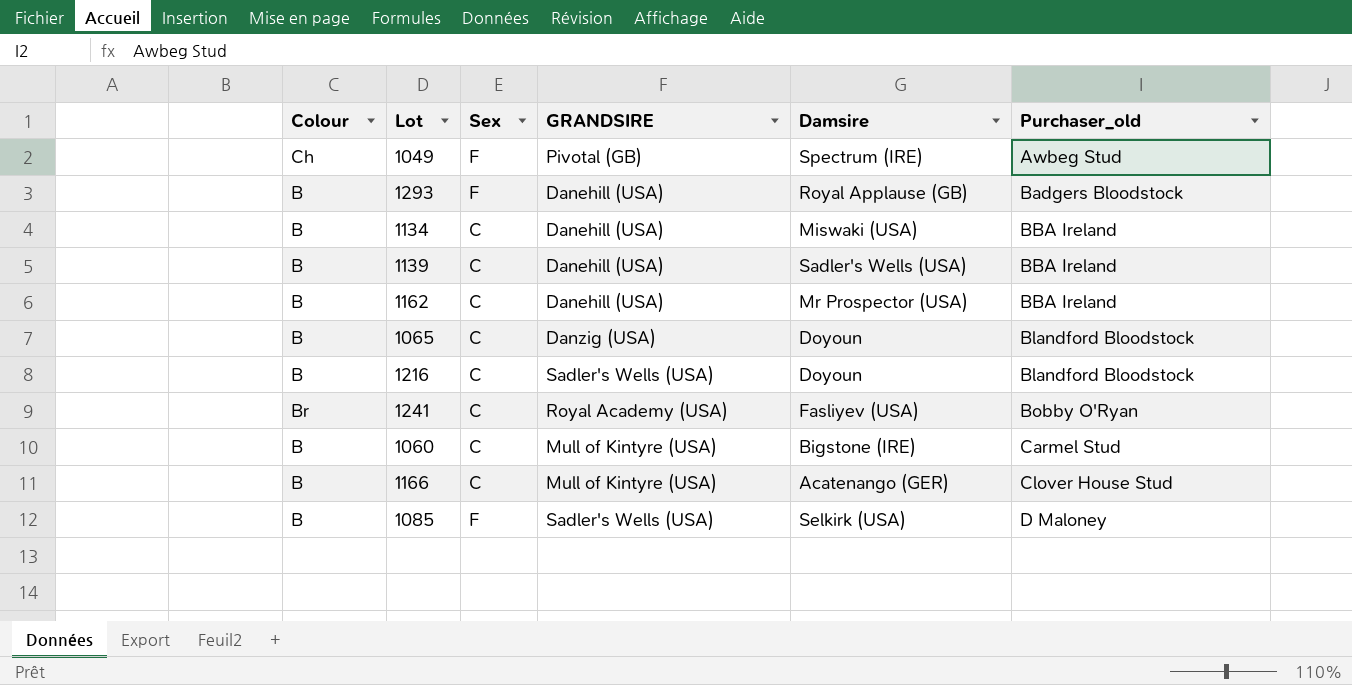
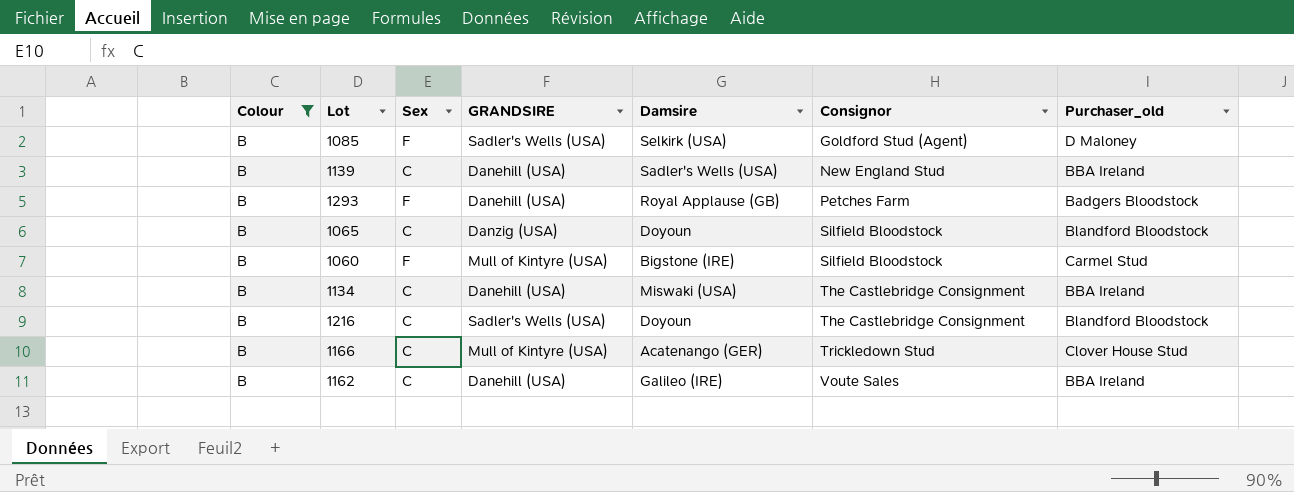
filter: none -> Colour = B
row order: Purchaser_old ascending -> Consignor ascending
column Consignor | position: none -> 6
1060 | Sex: C -> F
1162 | Damsire: Mr Prospector (USA) -> Galileo (IRE)

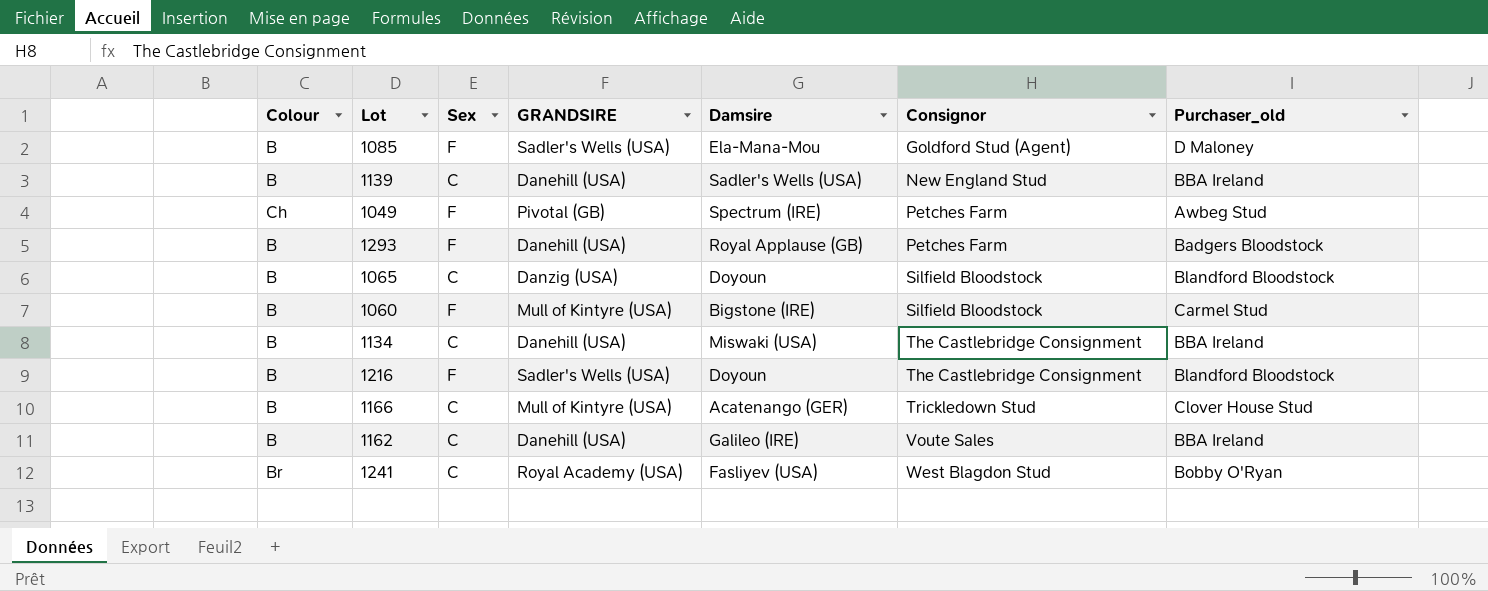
filter: Colour = B -> none
1085 | Damsire: Selkirk (USA) -> Ela-Mana-Mou
1216 | Sex: C -> F

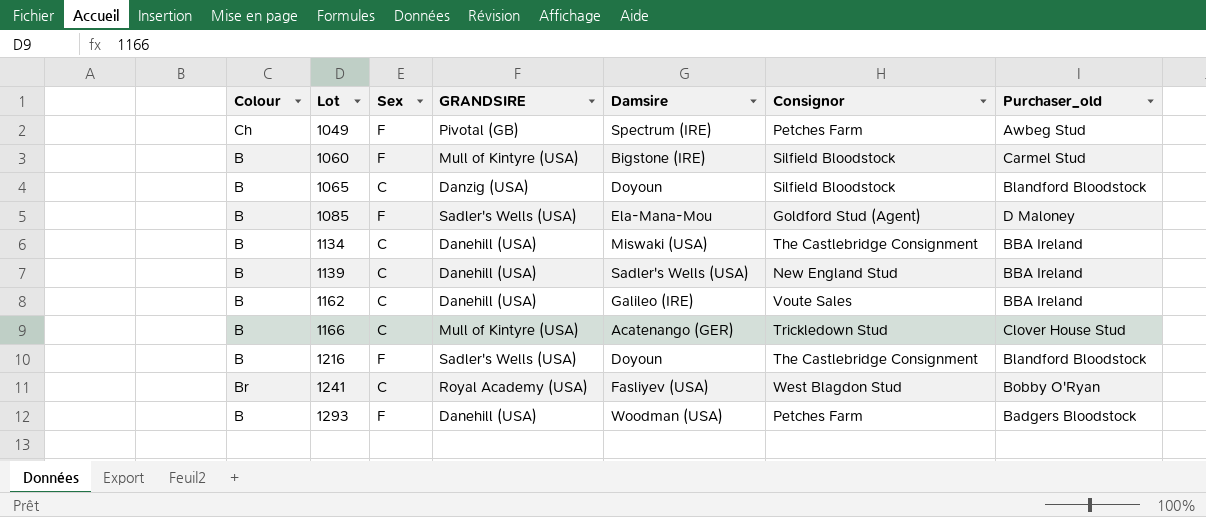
row order: Consignor ascending -> Lot ascending
1293 | Damsire: Royal Applause (GB) -> Woodman (USA)

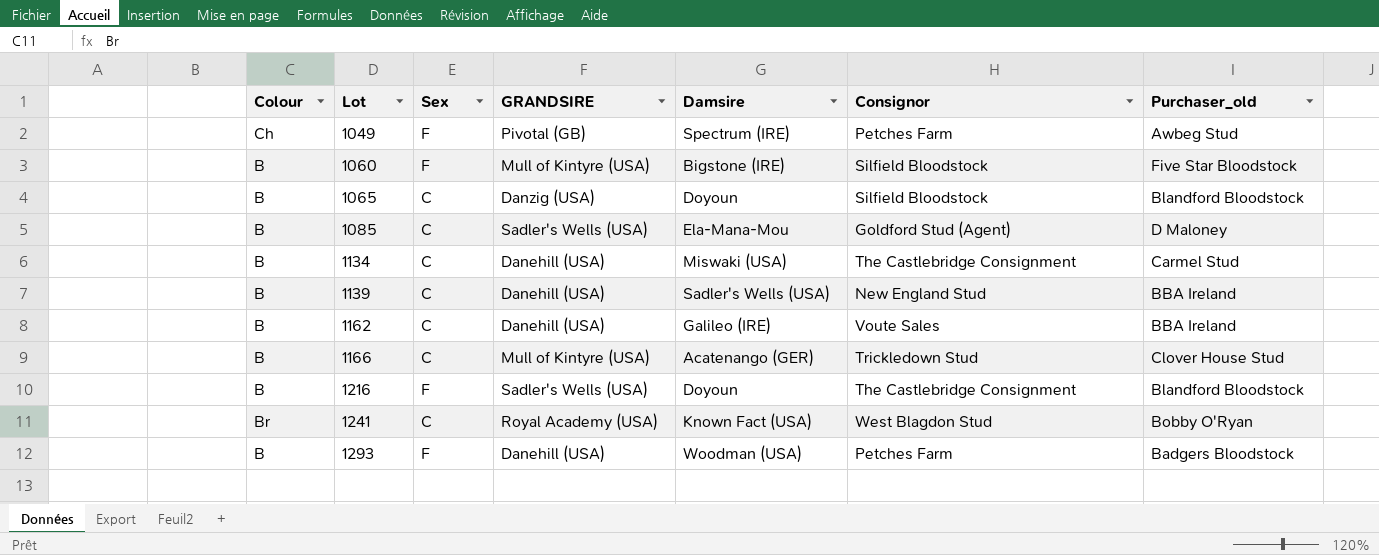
1060 | Purchaser_old: Carmel Stud -> Five Star Bloodstock
1085 | Sex: F -> C
1134 | Purchaser_old: BBA Ireland -> Carmel Stud
1241 | Damsire: Fasliyev (USA) -> Known Fact (USA)

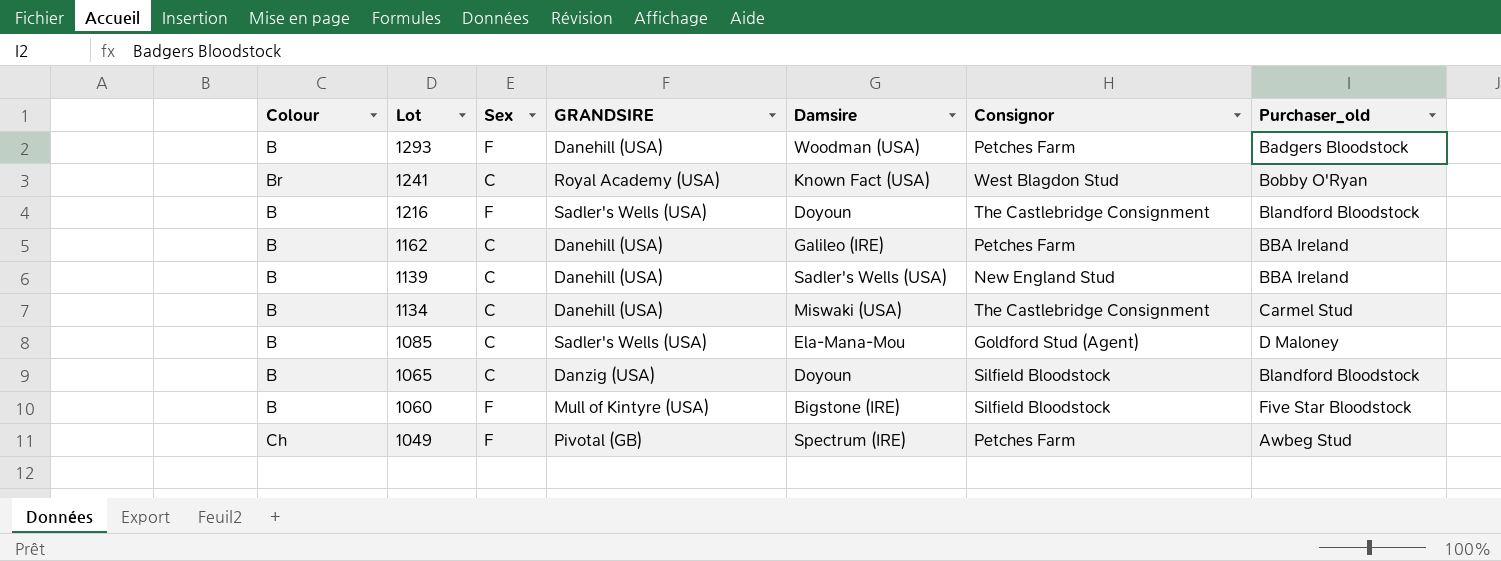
row order: Lot ascending -> Lot descending
row 1166: B | C | Mull of Kintyre (USA) | Acatenango (GER) | Trickledown Stud | Clover House Stud -> none
1162 | Consignor: Voute Sales -> Petches Farm

